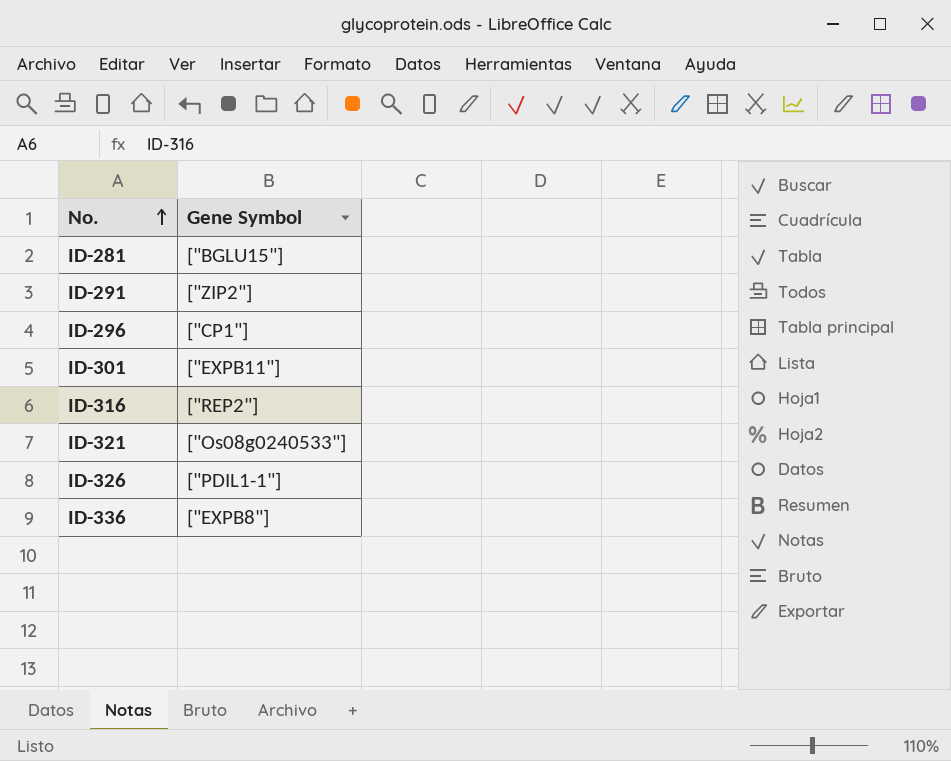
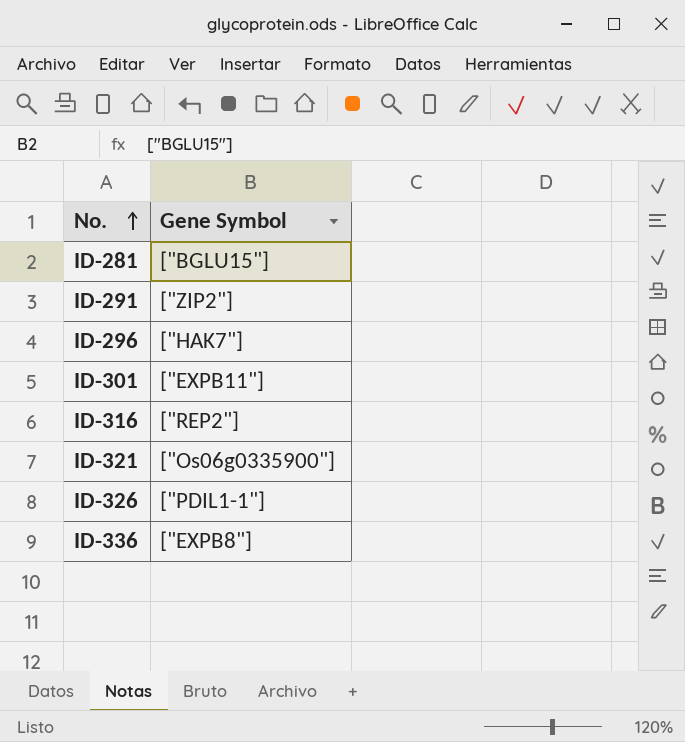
ID-296 | Gene Symbol: ["CP1"] -> ["HAK7"]
ID-321 | Gene Symbol: ["Os08g0240533"] -> ["Os06g0335900"]

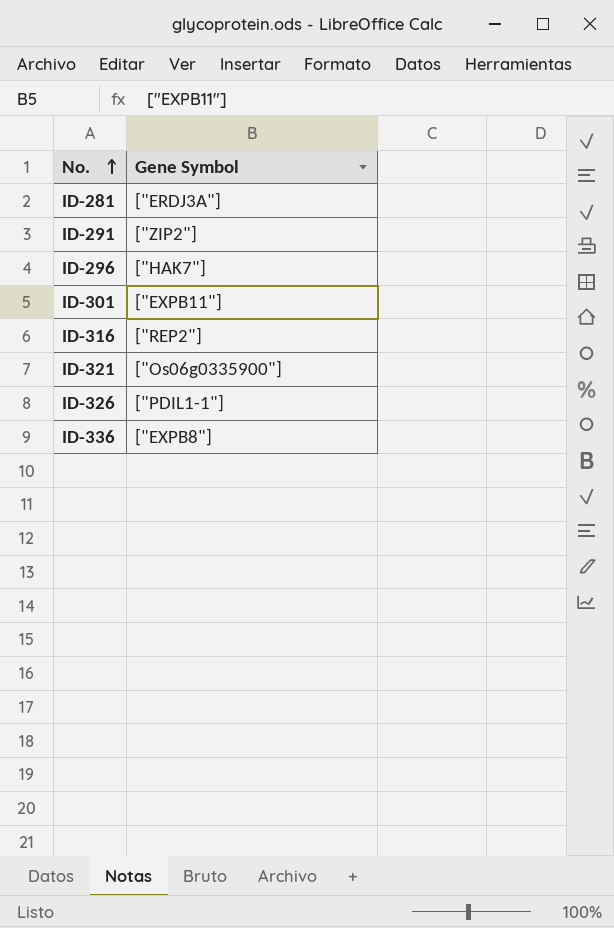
ID-281 | Gene Symbol: ["BGLU15"] -> ["ERDJ3A"]

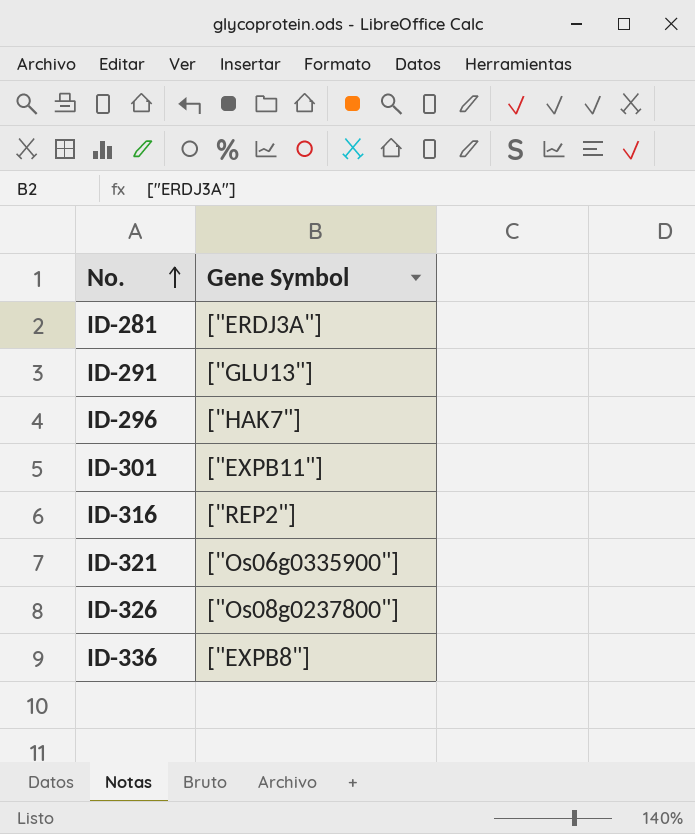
ID-291 | Gene Symbol: ["ZIP2"] -> ["GLU13"]
ID-326 | Gene Symbol: ["PDIL1-1"] -> ["Os08g0237800"]

